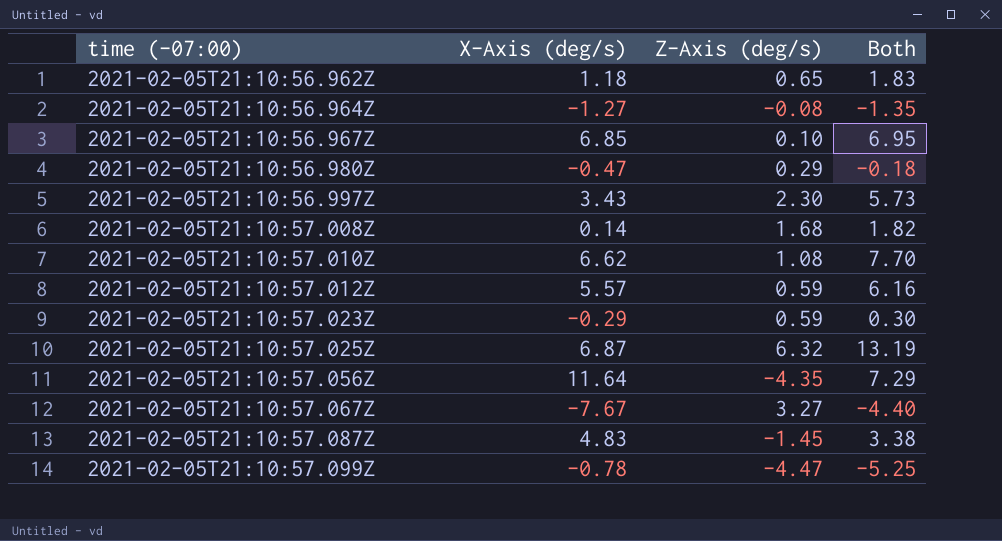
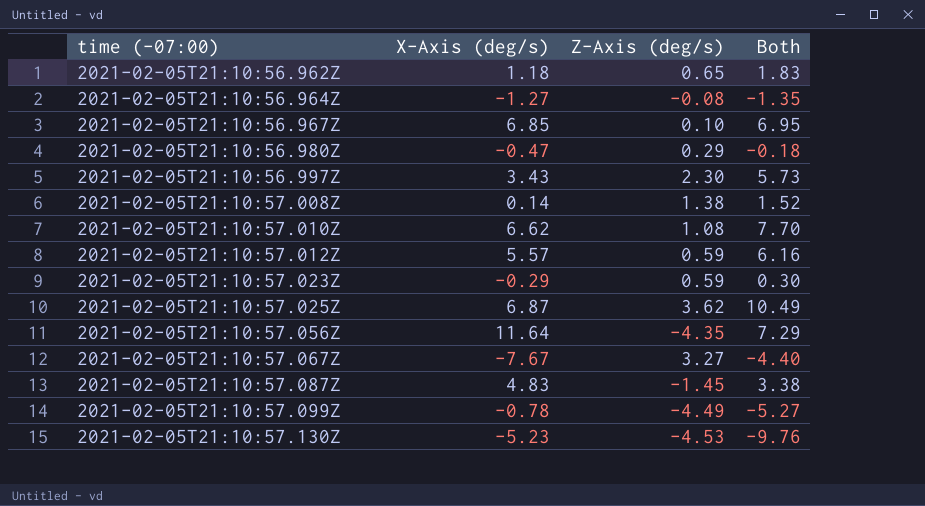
2021-02-05T21:10:57.008Z | Z-Axis (deg/s): 1.68 -> 1.38
2021-02-05T21:10:57.008Z | Both: 1.82 -> 1.52
2021-02-05T21:10:57.025Z | Z-Axis (deg/s): 6.32 -> 3.62
2021-02-05T21:10:57.025Z | Both: 13.19 -> 10.49
2021-02-05T21:10:57.099Z | Z-Axis (deg/s): -4.47 -> -4.49
2021-02-05T21:10:57.099Z | Both: -5.25 -> -5.27
row 2021-02-05T21:10:57.130Z: none -> -5.23 | -4.53 | -9.76

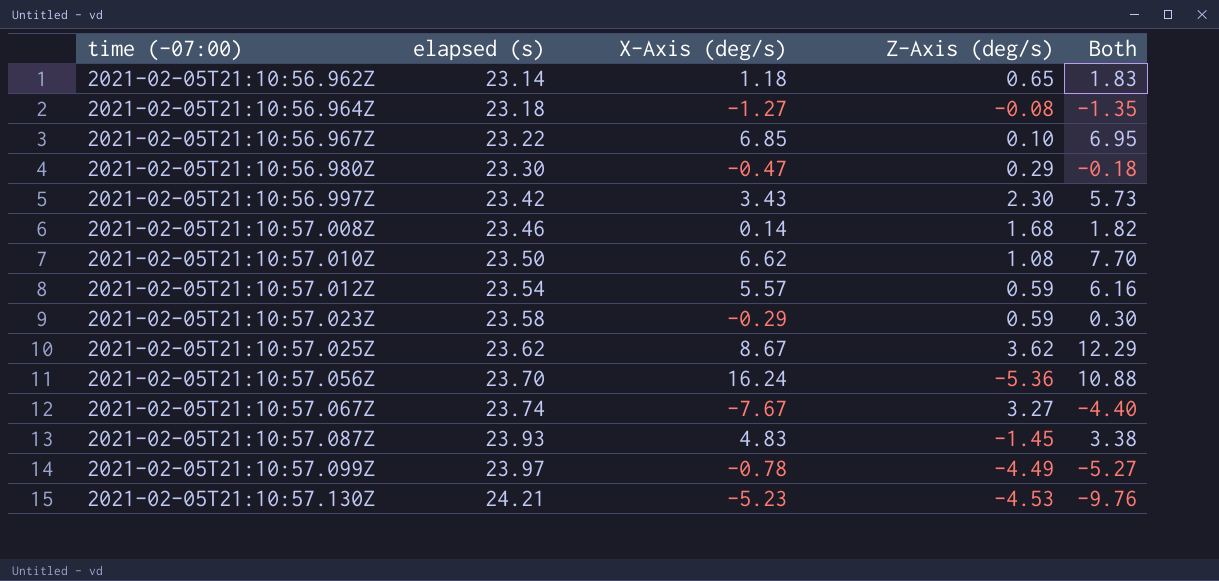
column elapsed (s) | position: none -> 2
2021-02-05T21:10:57.008Z | Z-Axis (deg/s): 1.38 -> 1.68
2021-02-05T21:10:57.008Z | Both: 1.52 -> 1.82
2021-02-05T21:10:57.025Z | X-Axis (deg/s): 6.87 -> 8.67
2021-02-05T21:10:57.025Z | Both: 10.49 -> 12.29
2021-02-05T21:10:57.056Z | X-Axis (deg/s): 11.64 -> 16.24
2021-02-05T21:10:57.056Z | Z-Axis (deg/s): -4.35 -> -5.36
2021-02-05T21:10:57.056Z | Both: 7.29 -> 10.88

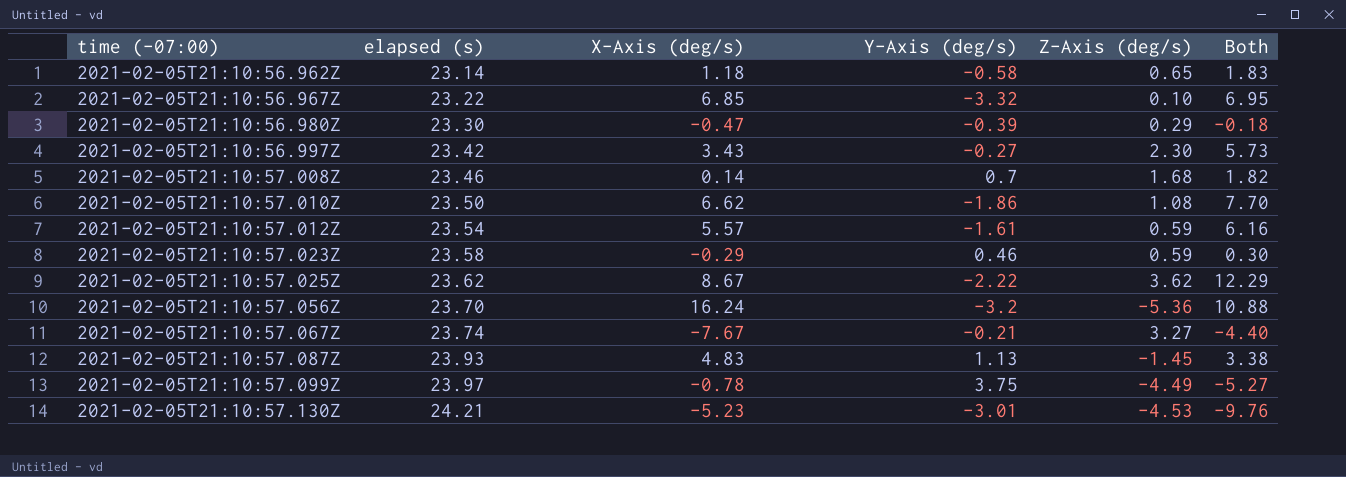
column Y-Axis (deg/s) | position: none -> 4
row 2021-02-05T21:10:56.964Z: 23.18 | -1.27 | -0.08 | -1.35 -> none

